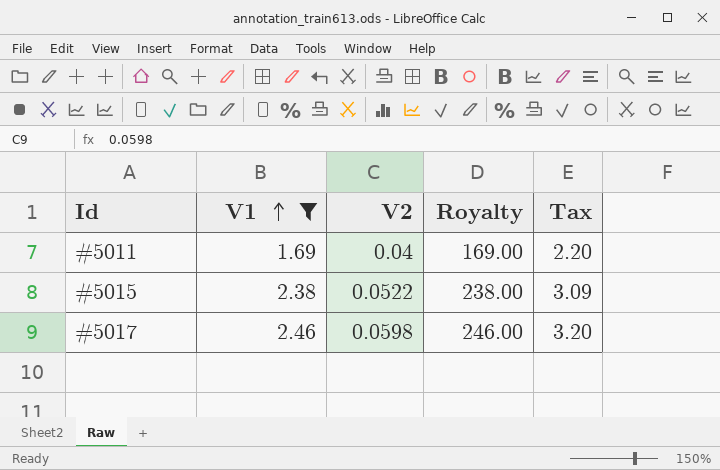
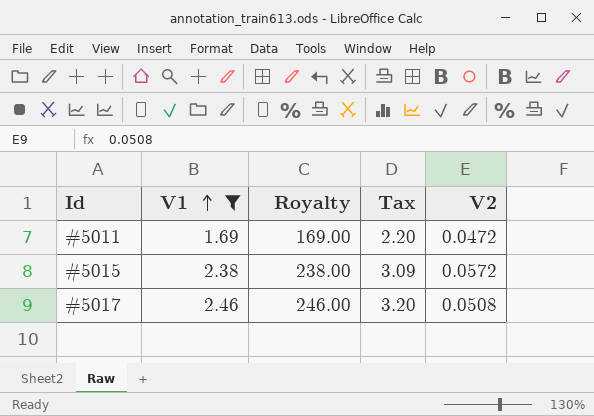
column V2 | position: 3 -> 5
#5011 | V2: 0.04 -> 0.0472
#5015 | V2: 0.0522 -> 0.0572
#5017 | V2: 0.0598 -> 0.0508

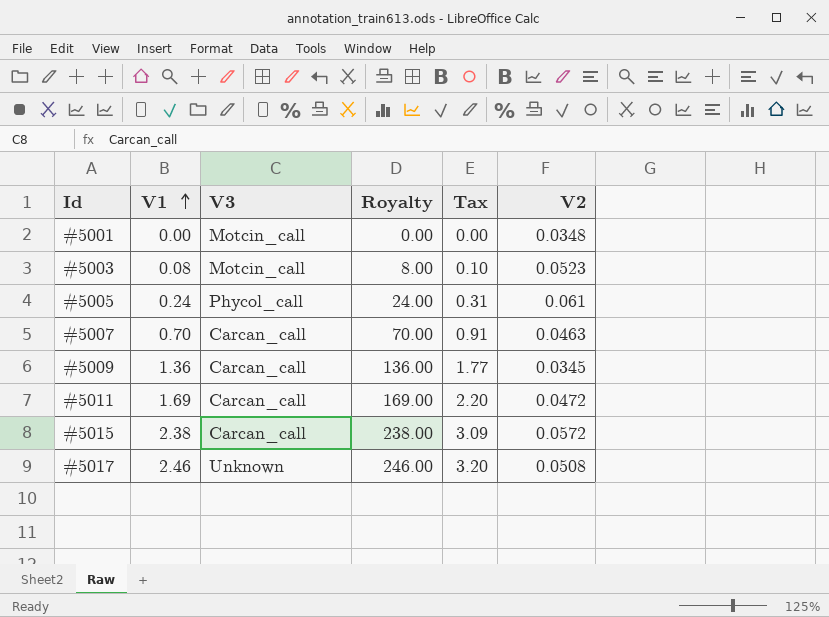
filter: V1 >= 1.69 -> none
column V3 | position: none -> 3

